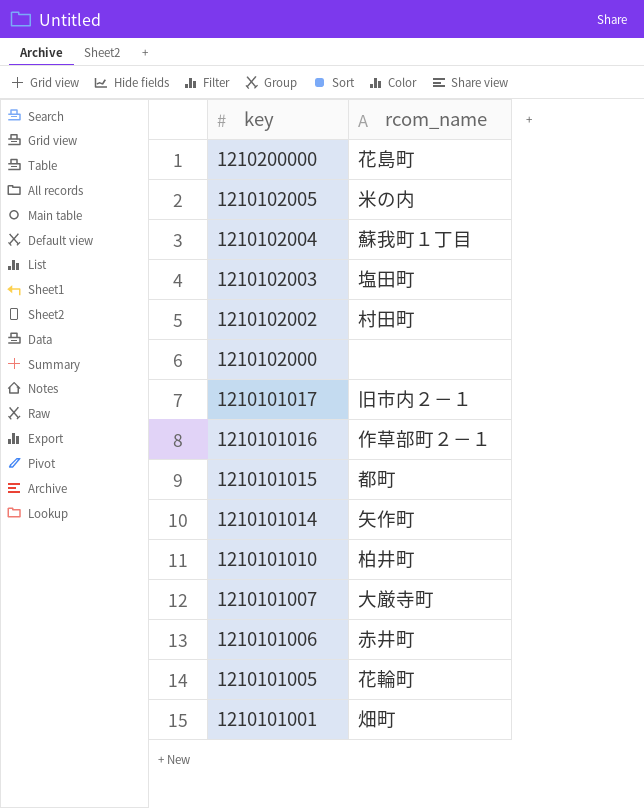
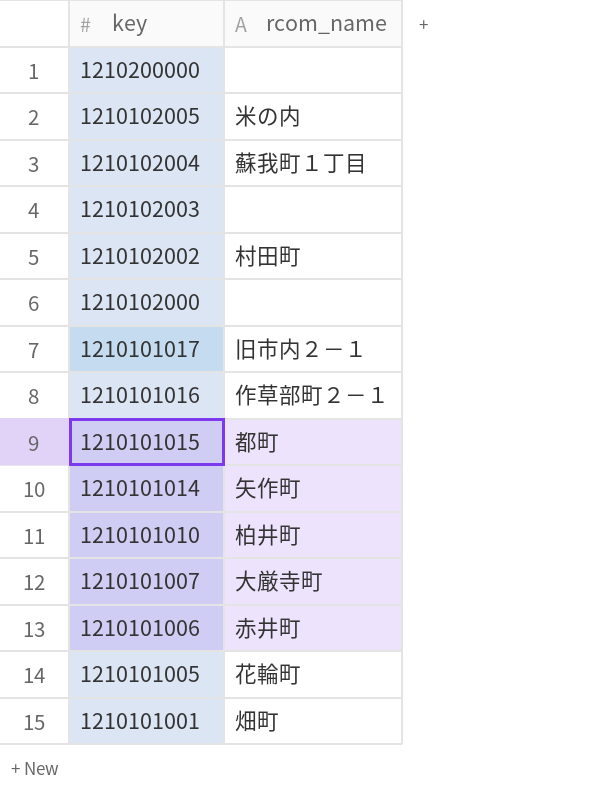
1210200000 | rcom_name: 花島町 -> none
1210102003 | rcom_name: 塩田町 -> none

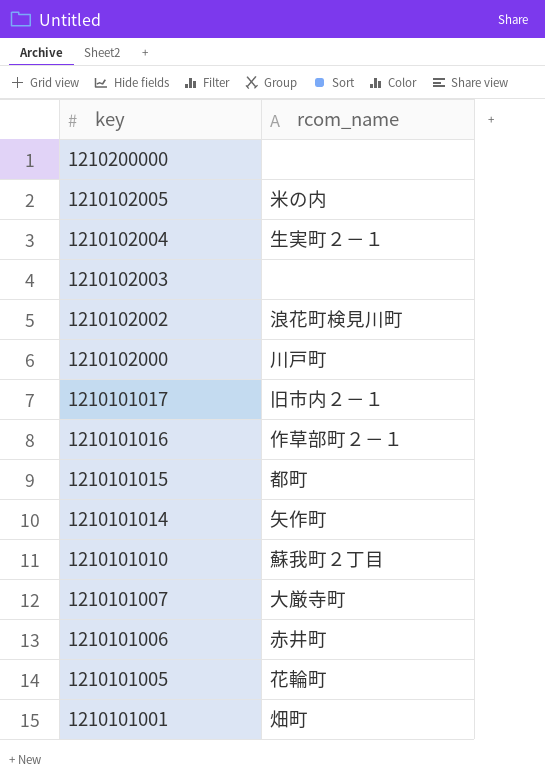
1210102004 | rcom_name: 蘇我町１丁目 -> 生実町２－１
1210102002 | rcom_name: 村田町 -> 浪花町検見川町
1210102000 | rcom_name: none -> 川戸町
1210101010 | rcom_name: 柏井町 -> 蘇我町２丁目

